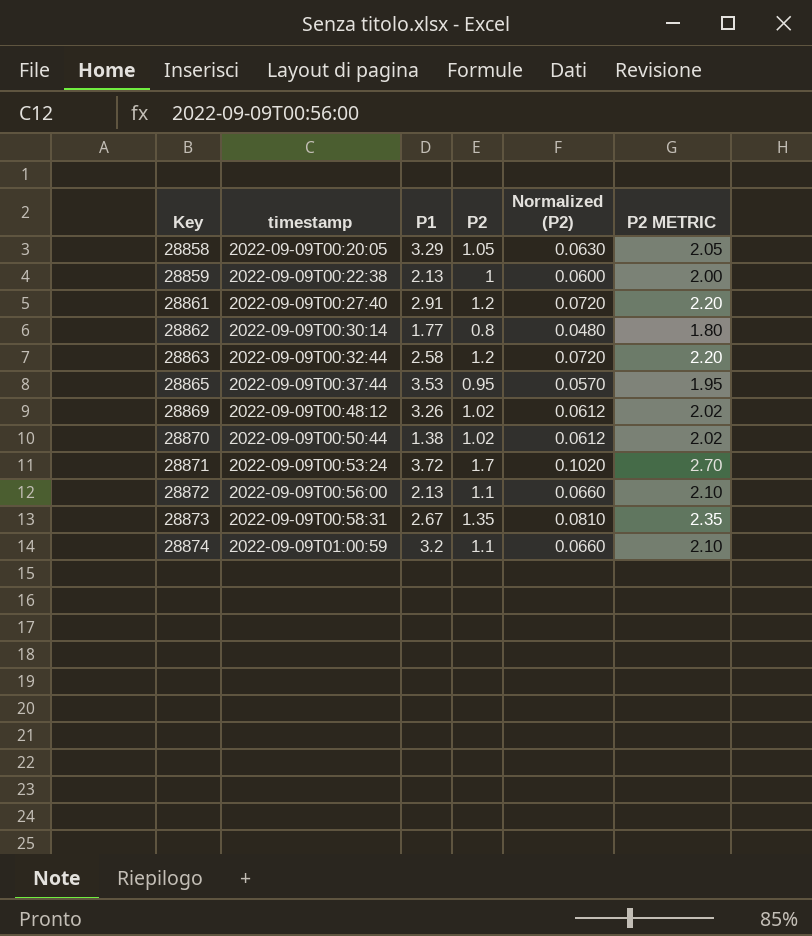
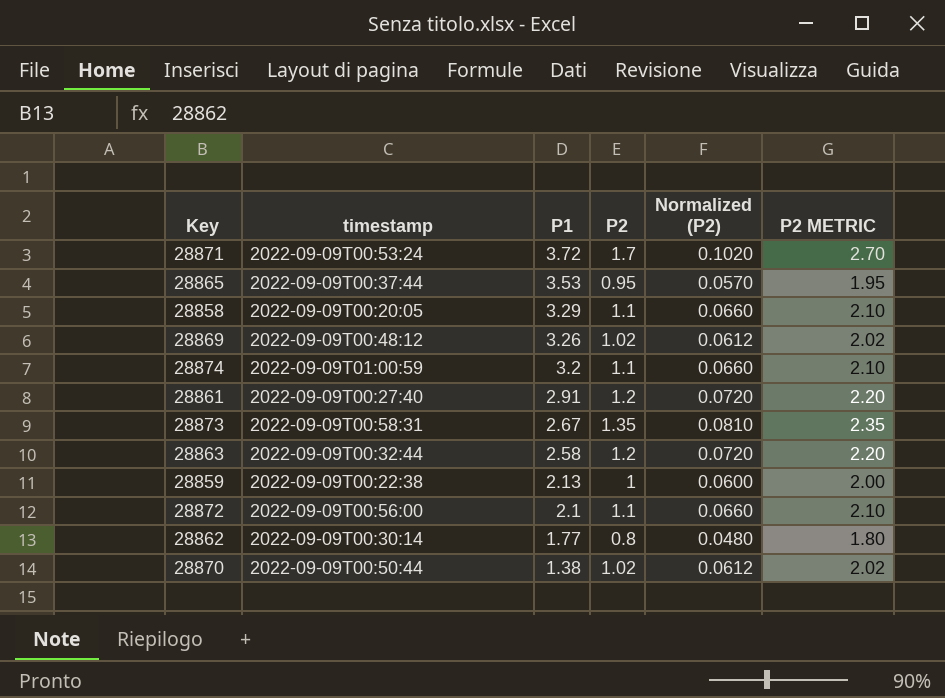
row order: Key ascending -> P1 descending
28858 | P2: 1.05 -> 1.1
28858 | Normalized (P2): 0.0630 -> 0.0660
28858 | P2 METRIC: 2.05 -> 2.10
28872 | P1: 2.13 -> 2.1

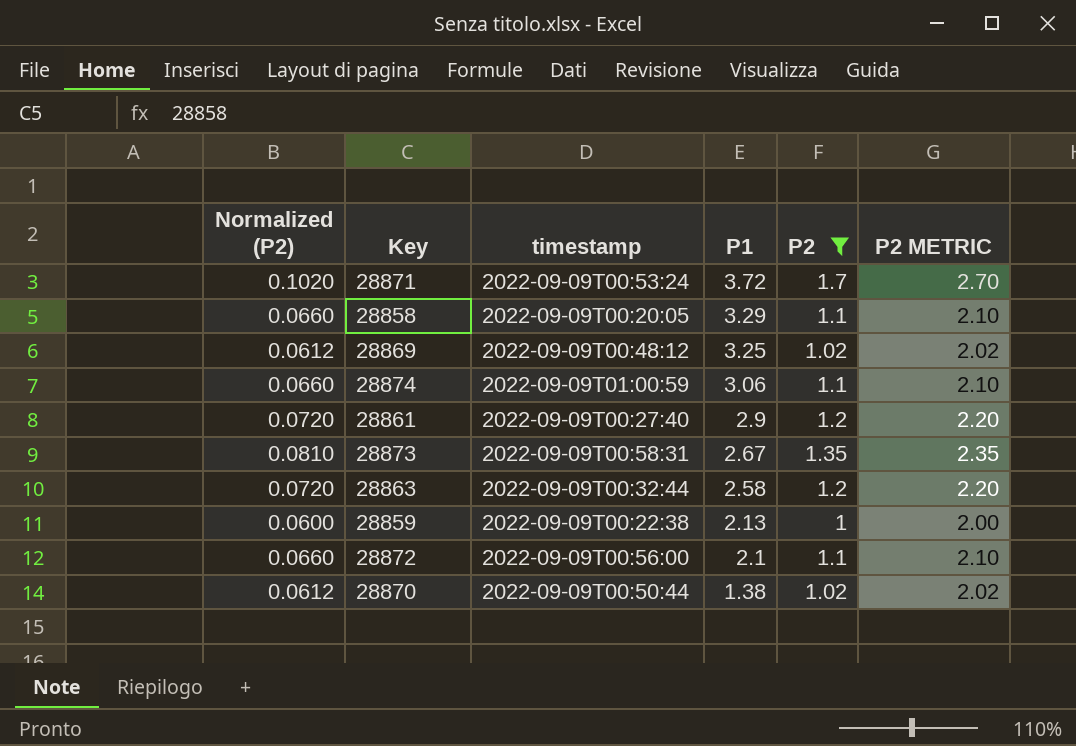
filter: none -> P2 >= 1
column Normalized (P2) | position: 5 -> 1
28869 | P1: 3.26 -> 3.25
28874 | P1: 3.2 -> 3.06
28861 | P1: 2.91 -> 2.9

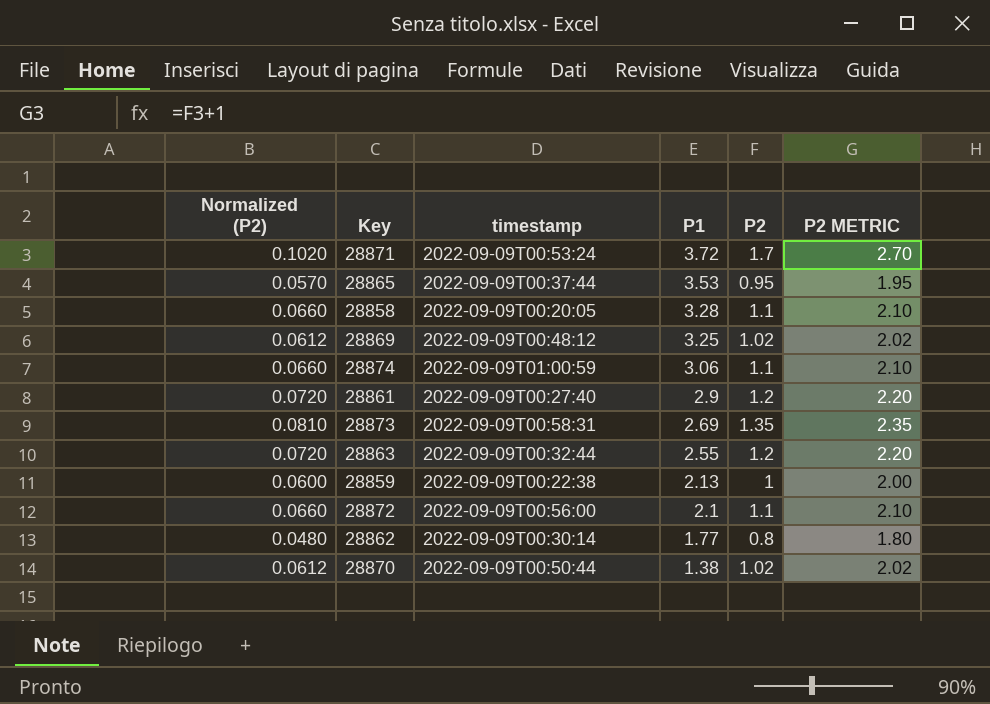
filter: P2 >= 1 -> none
28858 | P1: 3.29 -> 3.28
28873 | P1: 2.67 -> 2.69
28863 | P1: 2.58 -> 2.55

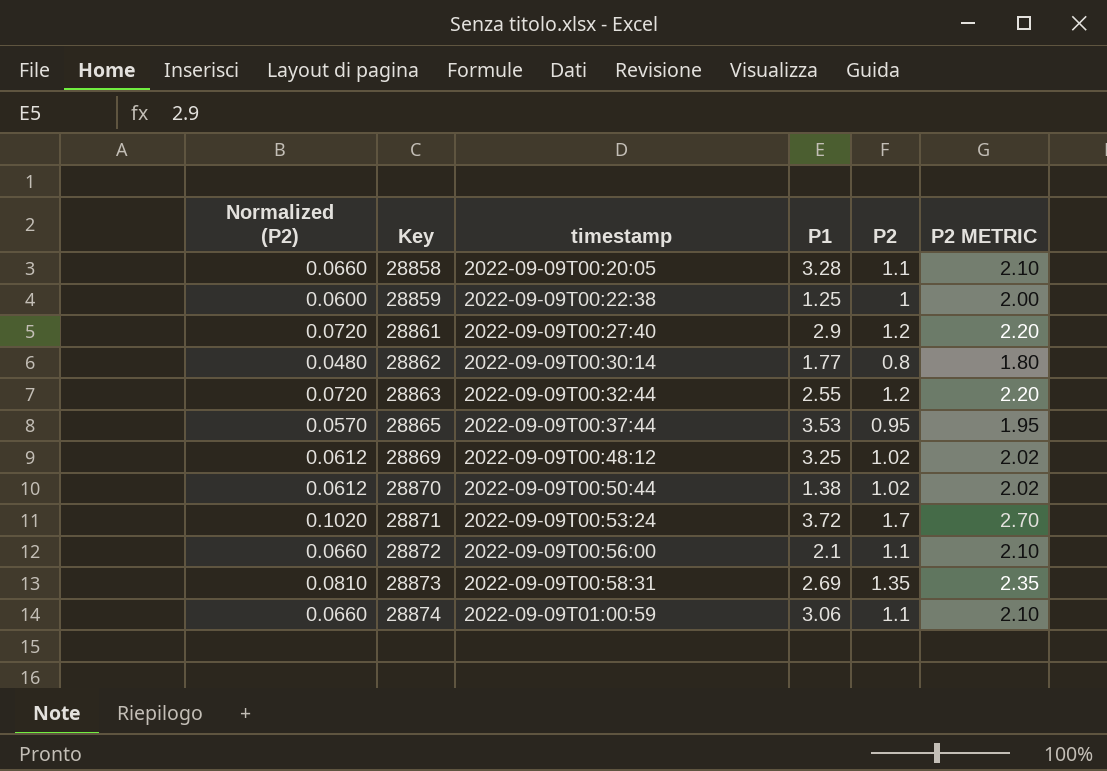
row order: P1 descending -> Key ascending
28859 | P1: 2.13 -> 1.25

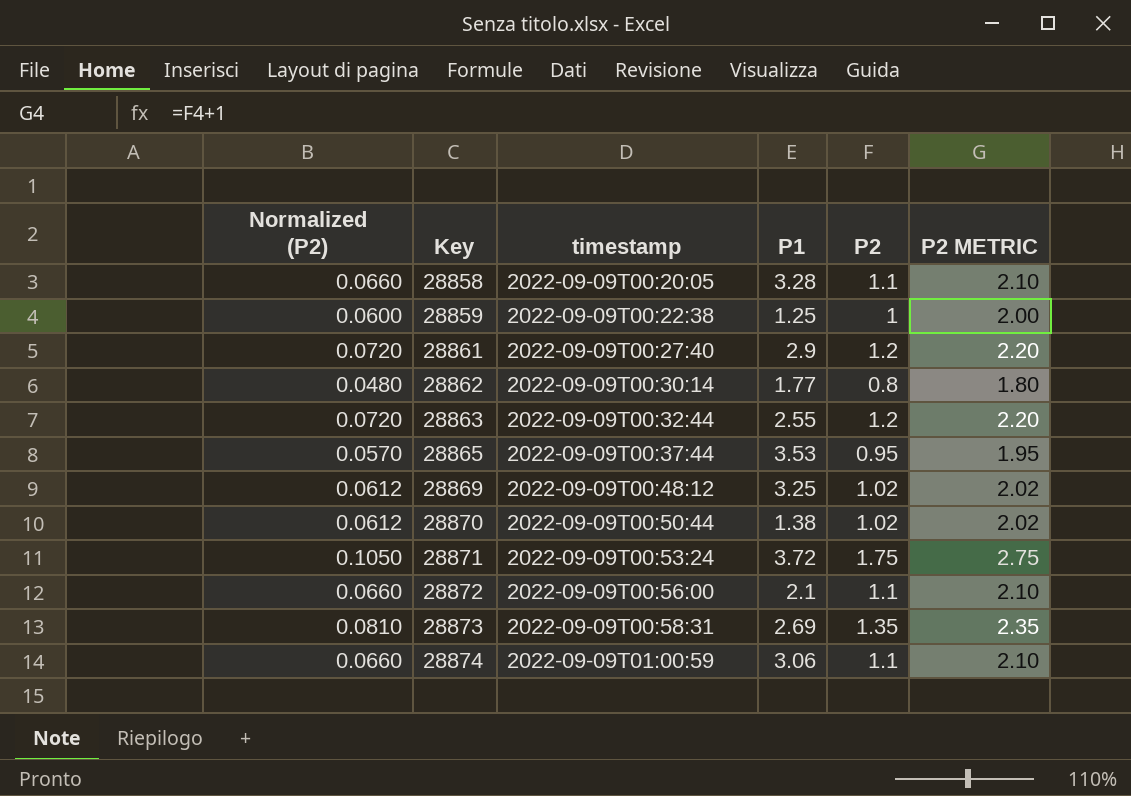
28871 | Normalized (P2): 0.1020 -> 0.1050
28871 | P2: 1.7 -> 1.75
28871 | P2 METRIC: 2.70 -> 2.75

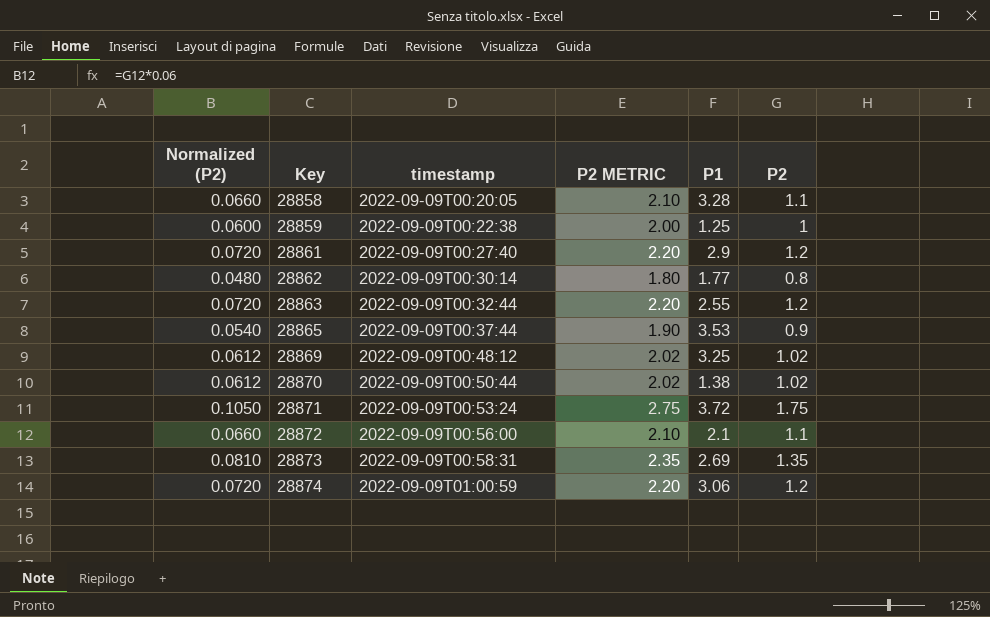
column P2 METRIC | position: 6 -> 4
28865 | Normalized (P2): 0.0570 -> 0.0540
28865 | P2 METRIC: 1.95 -> 1.90
28865 | P2: 0.95 -> 0.9
28874 | Normalized (P2): 0.0660 -> 0.0720
28874 | P2 METRIC: 2.10 -> 2.20
28874 | P2: 1.1 -> 1.2

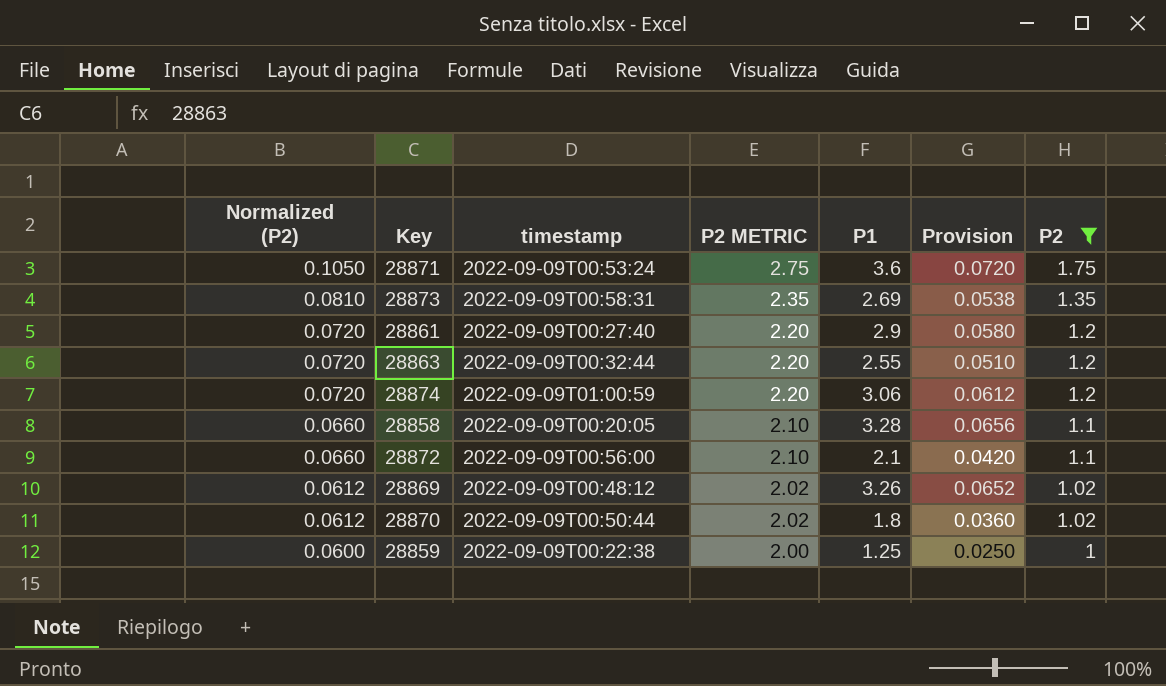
filter: none -> P2 >= 1
row order: Key ascending -> Normalized (P2) descending
column Provision | formula: none -> [P1] * 0.02
28871 | P1: 3.72 -> 3.6
28869 | P1: 3.25 -> 3.26
28870 | P1: 1.38 -> 1.8

